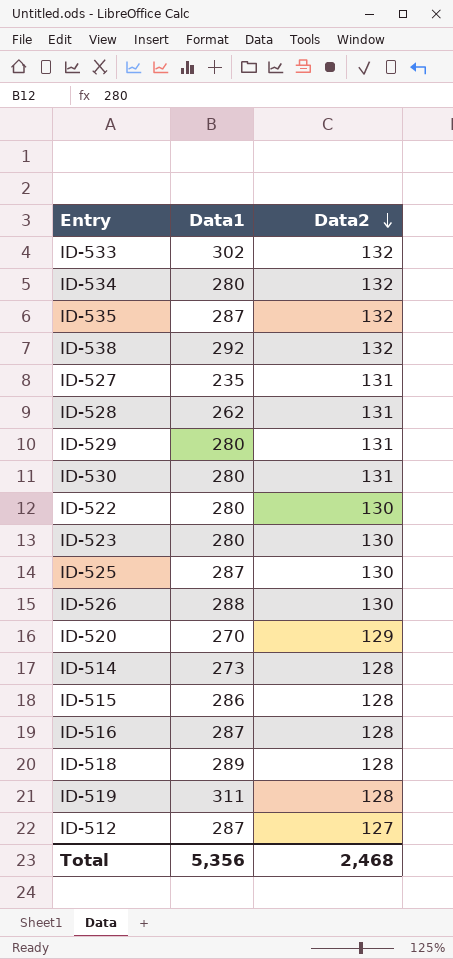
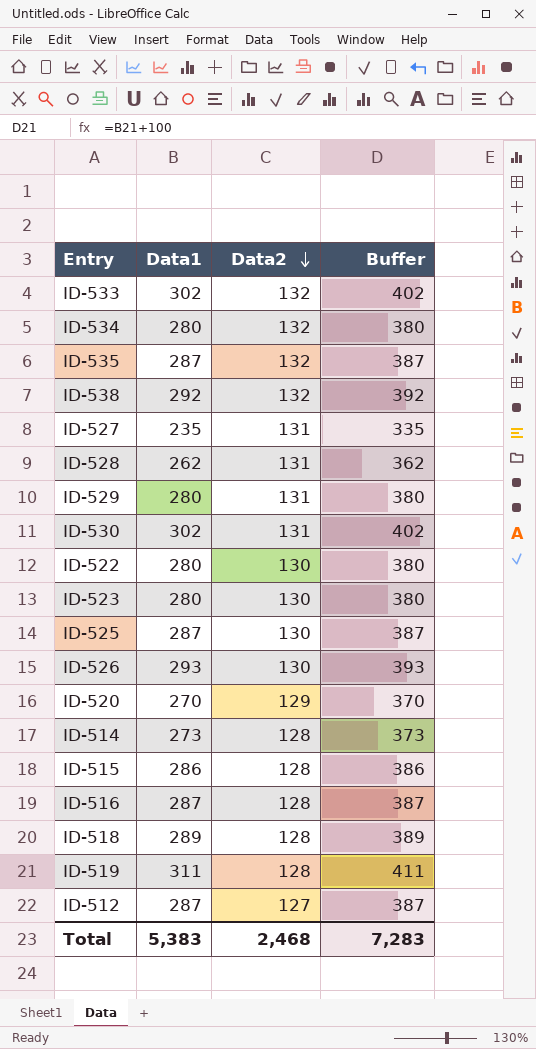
column Buffer | formula: none -> [Data1] + 100
ID-530 | Data1: 280 -> 302
ID-526 | Data1: 288 -> 293
Total | Data1: 5,356 -> 5,383

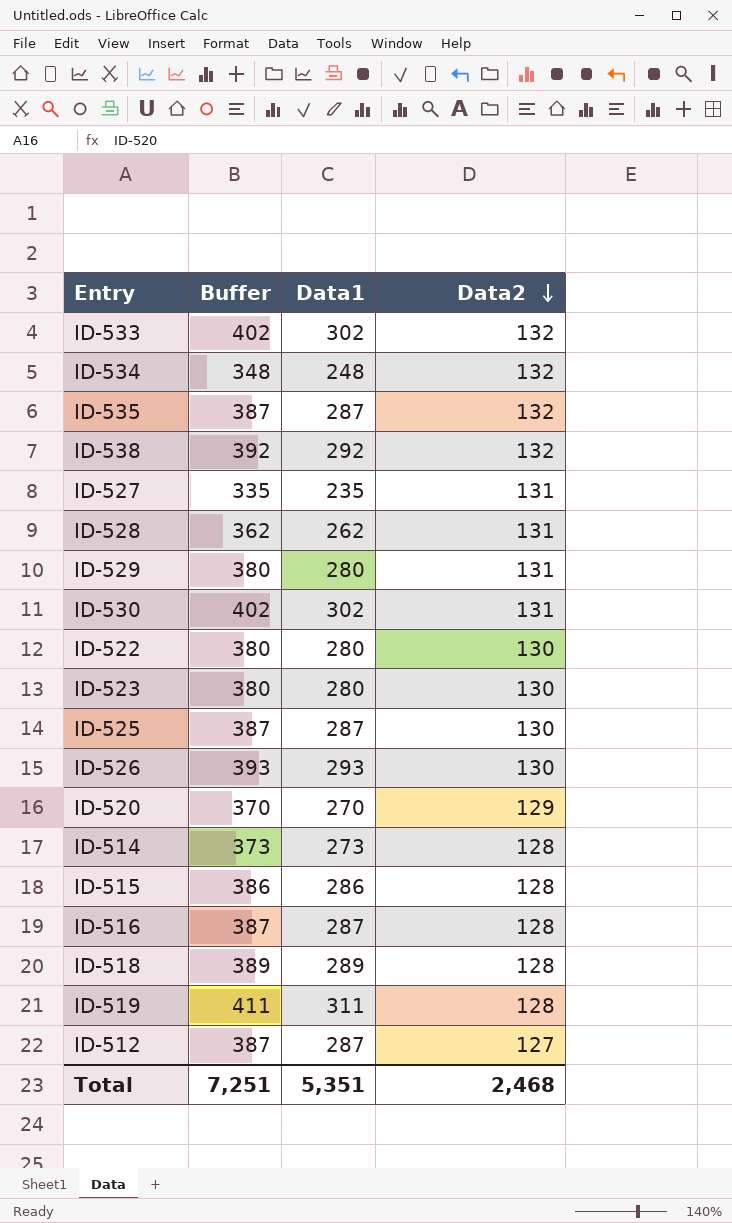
column Buffer | position: 4 -> 2
ID-534 | Buffer: 380 -> 348
ID-534 | Data1: 280 -> 248
Total | Buffer: 7,283 -> 7,251
Total | Data1: 5,383 -> 5,351

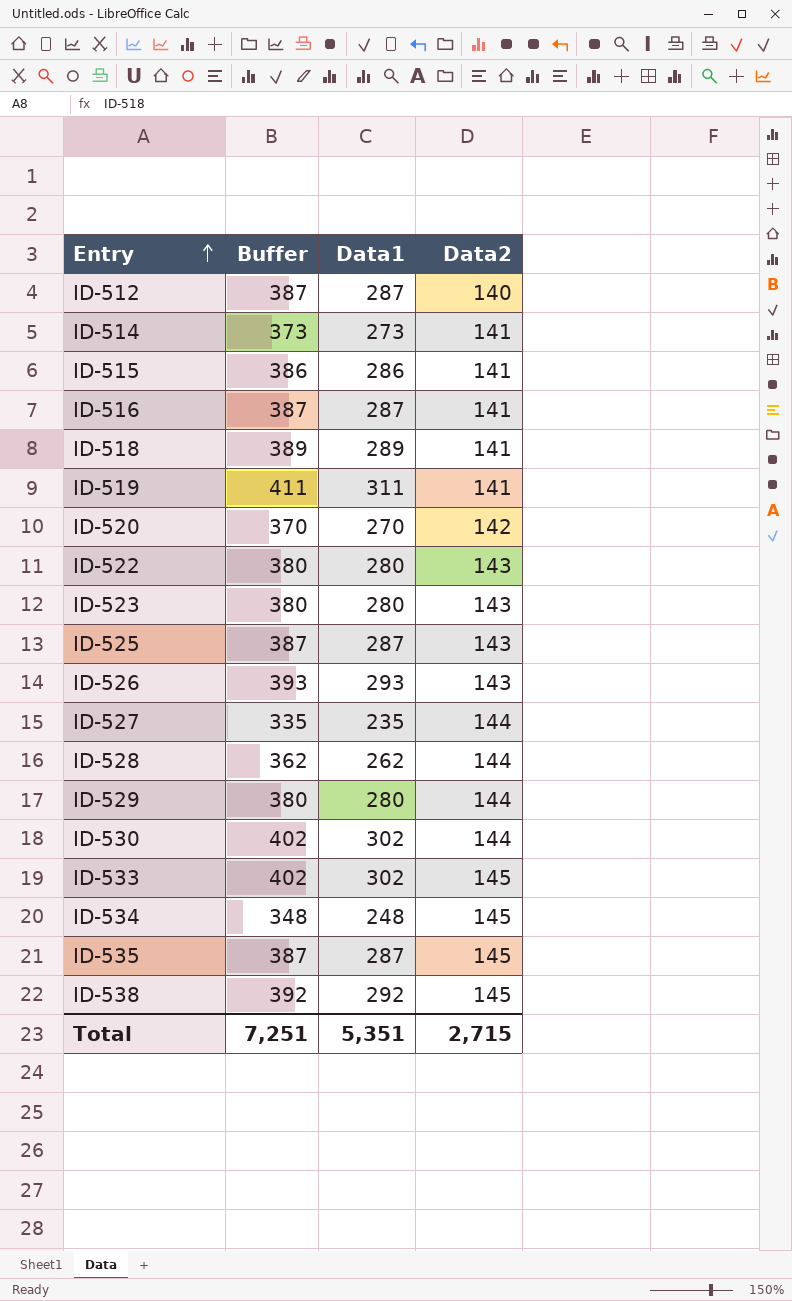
row order: Data2 descending -> Entry ascending
ID-512 | Data2: 127 -> 140
ID-514 | Data2: 128 -> 141
ID-515 | Data2: 128 -> 141
ID-516 | Data2: 128 -> 141
ID-518 | Data2: 128 -> 141
ID-519 | Data2: 128 -> 141
ID-520 | Data2: 129 -> 142
ID-522 | Data2: 130 -> 143
ID-523 | Data2: 130 -> 143
ID-525 | Data2: 130 -> 143
ID-526 | Data2: 130 -> 143
ID-527 | Data2: 131 -> 144
ID-528 | Data2: 131 -> 144
ID-529 | Data2: 131 -> 144
ID-530 | Data2: 131 -> 144
ID-533 | Data2: 132 -> 145
ID-534 | Data2: 132 -> 145
ID-535 | Data2: 132 -> 145
ID-538 | Data2: 132 -> 145
Total | Data2: 2,468 -> 2,715

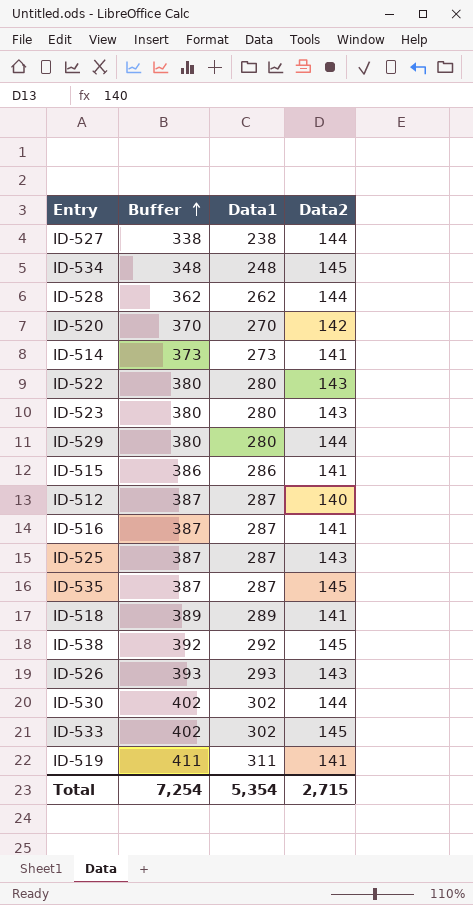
row order: Entry ascending -> Buffer ascending
ID-527 | Buffer: 335 -> 338
ID-527 | Data1: 235 -> 238
Total | Buffer: 7,251 -> 7,254
Total | Data1: 5,351 -> 5,354

